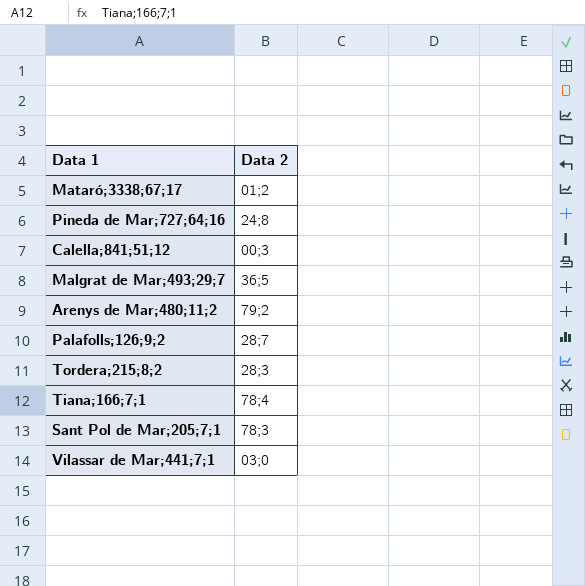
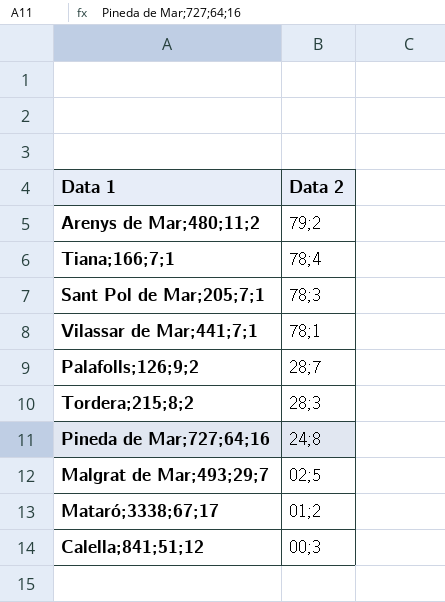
row order: none -> Data 2 descending
Vilassar de Mar;441;7;1 | Data 2: 03;0 -> 78;1
Malgrat de Mar;493;29;7 | Data 2: 36;5 -> 02;5

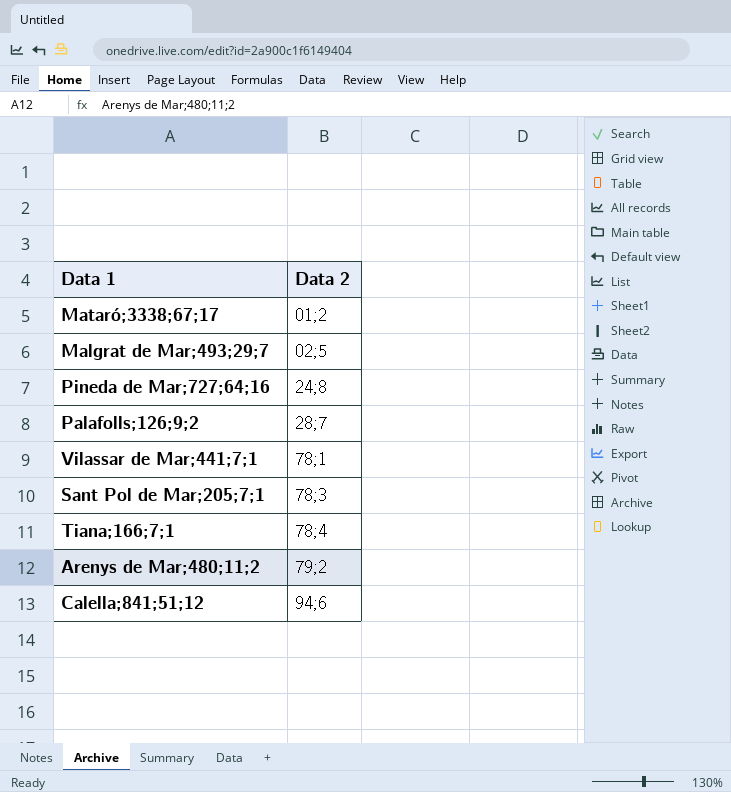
row order: Data 2 descending -> Data 2 ascending
row Tordera;215;8;2: 28;3 -> none
Calella;841;51;12 | Data 2: 00;3 -> 94;6

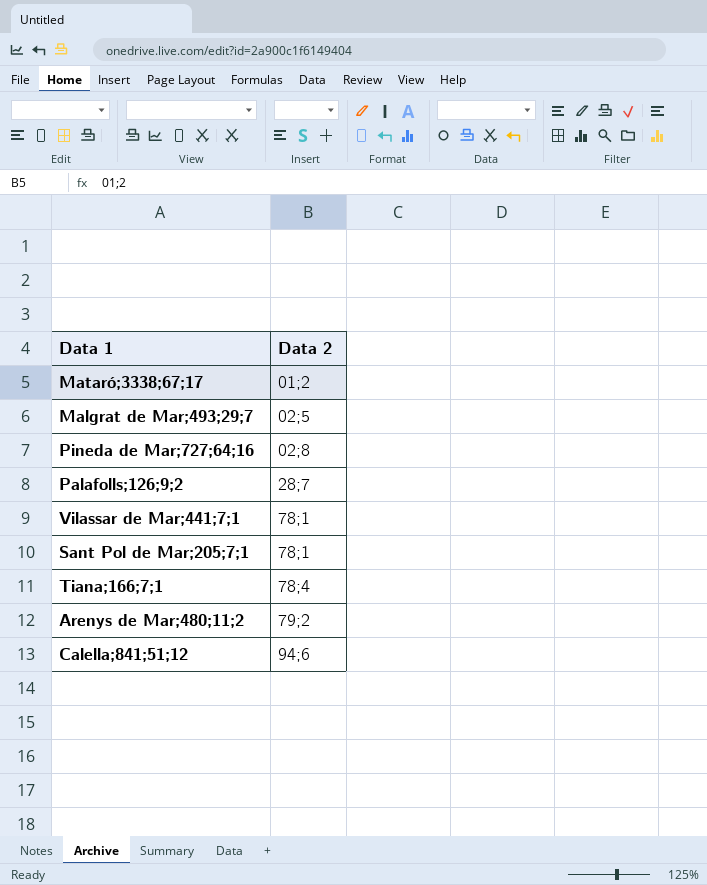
Pineda de Mar;727;64;16 | Data 2: 24;8 -> 02;8
Sant Pol de Mar;205;7;1 | Data 2: 78;3 -> 78;1

